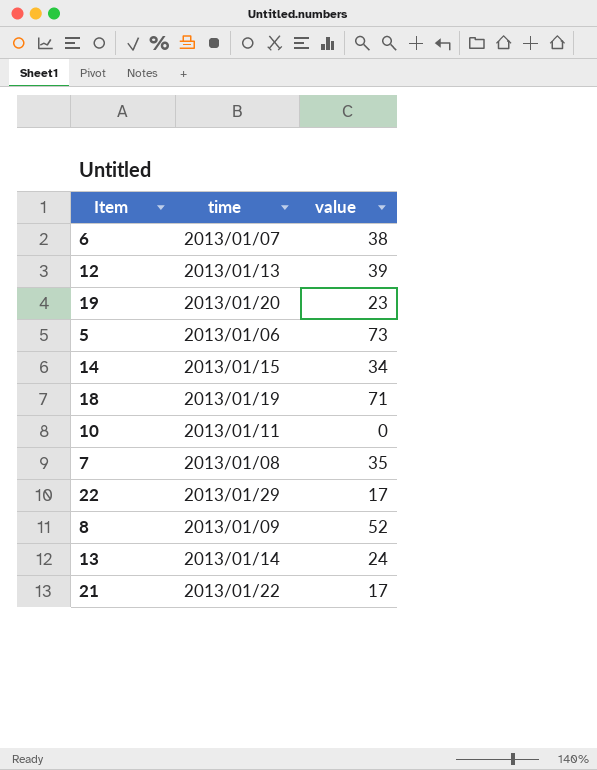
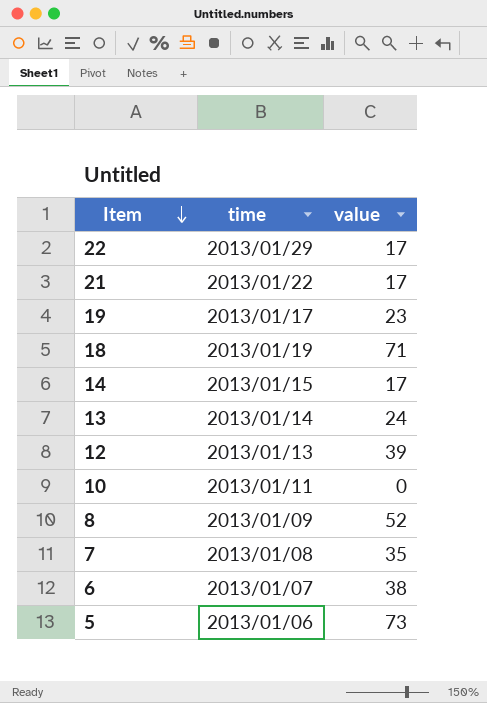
row order: none -> Item descending
19 | time: 2013/01/20 -> 2013/01/17
14 | value: 34 -> 17

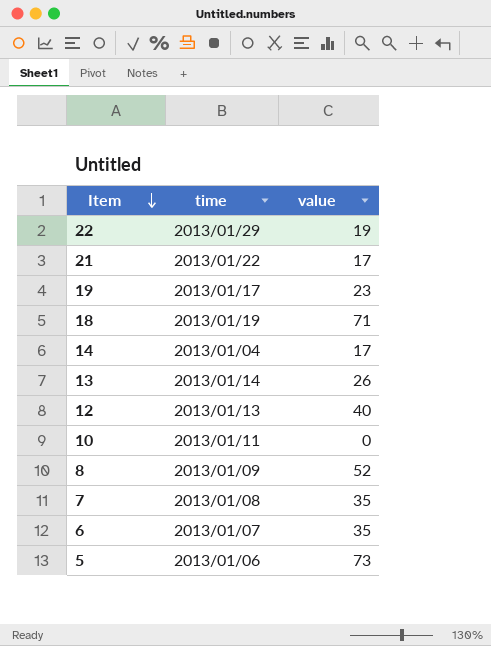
22 | value: 17 -> 19
14 | time: 2013/01/15 -> 2013/01/04
13 | value: 24 -> 26
12 | value: 39 -> 40
6 | value: 38 -> 35

